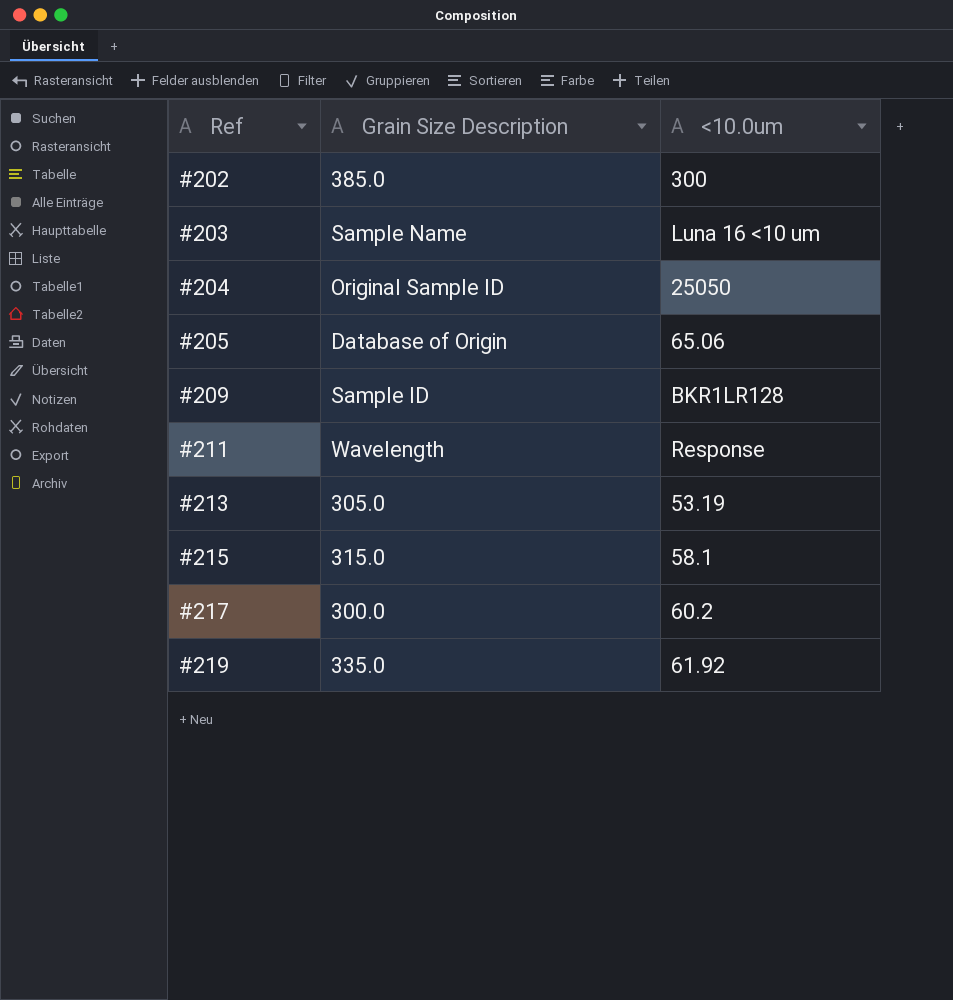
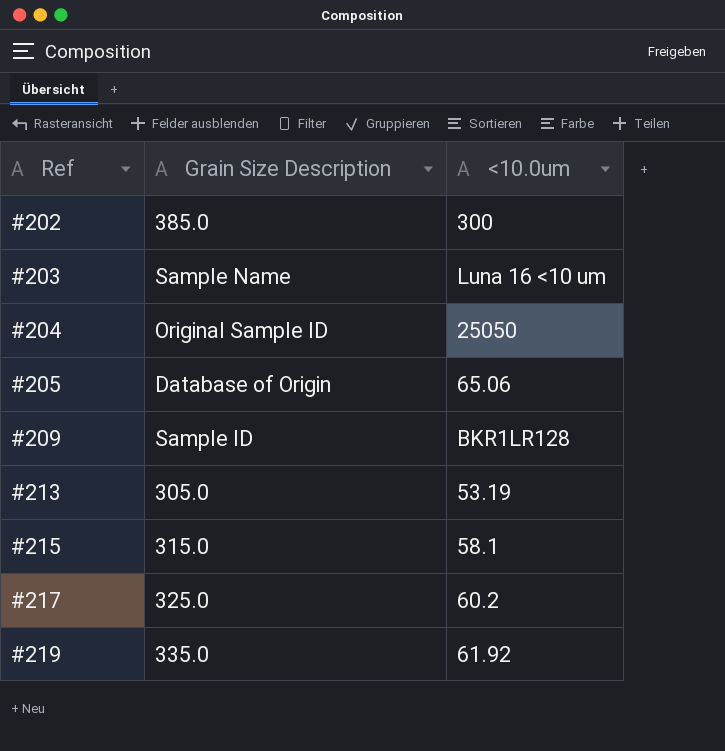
row #211: Wavelength | Response -> none
#217 | Grain Size Description: 300.0 -> 325.0

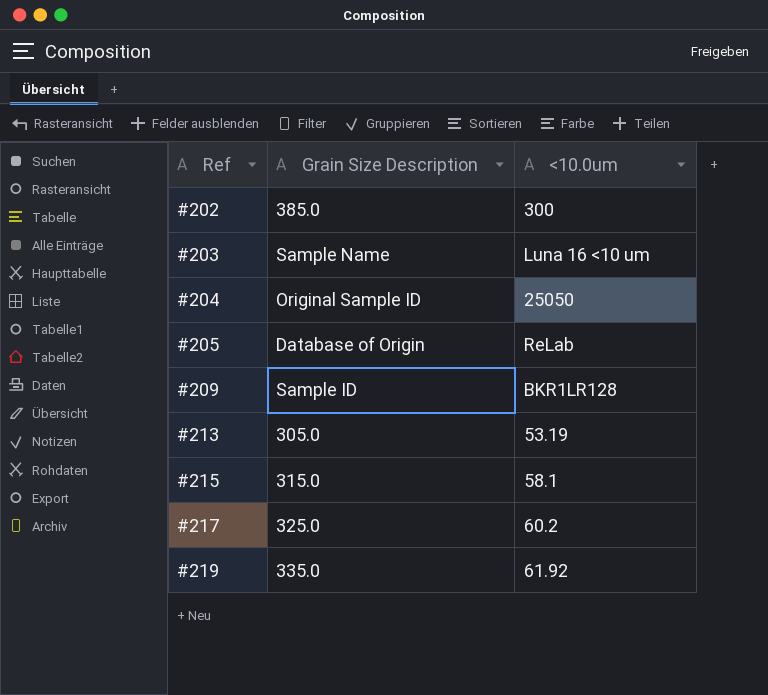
#205 | <10.0um: 65.06 -> ReLab

